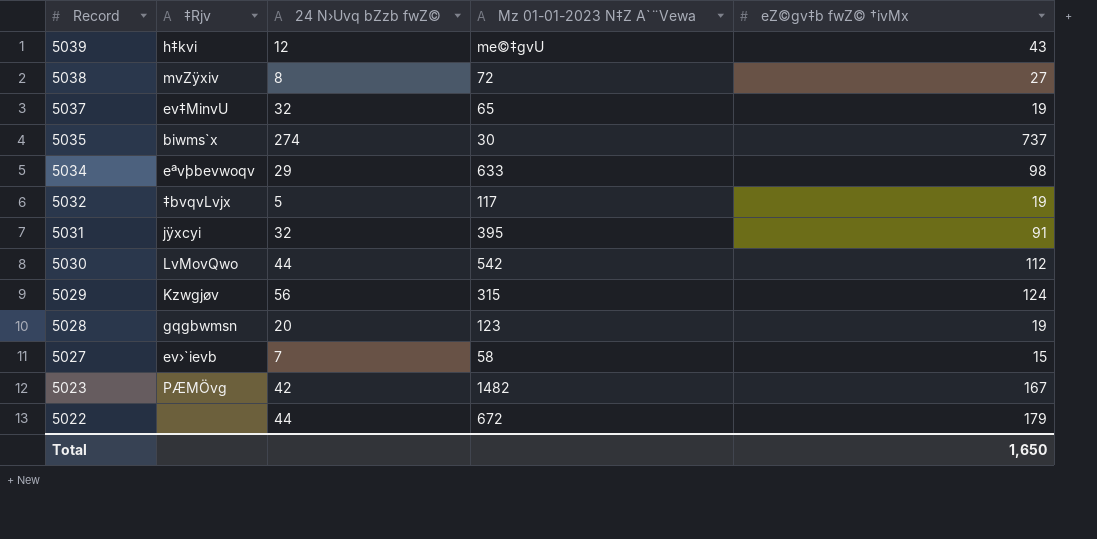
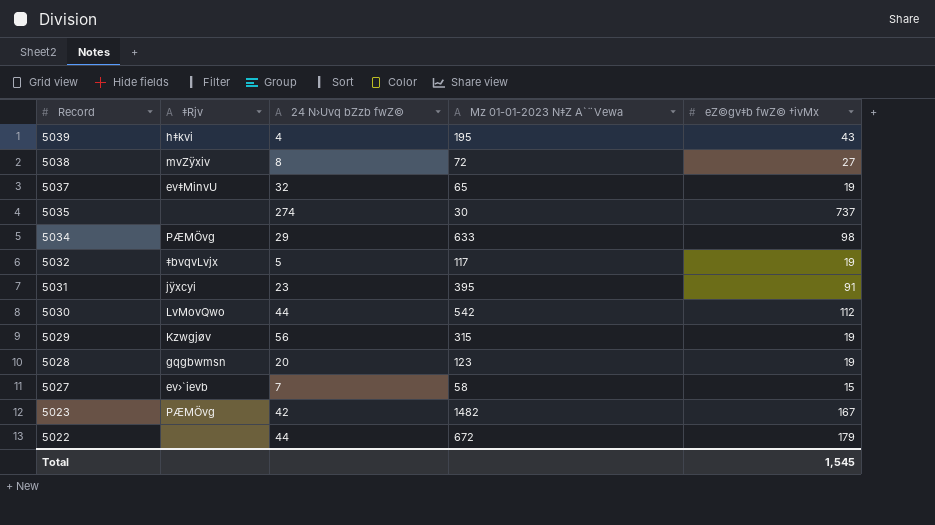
5039 | 24 N›Uvq bZzb fwZ©: 12 -> 4
5039 | Mz 01-01-2023 N‡Z A`¨Vewa: me©‡gvU -> 195
5035 | ‡Rjv: biwms`x -> none
5034 | ‡Rjv: eªvþbevwoqv -> PÆMÖvg
5031 | 24 N›Uvq bZzb fwZ©: 32 -> 23
5029 | eZ©gv‡b fwZ© †ivMx: 124 -> 19
Total | eZ©gv‡b fwZ© †ivMx: 1,650 -> 1,545

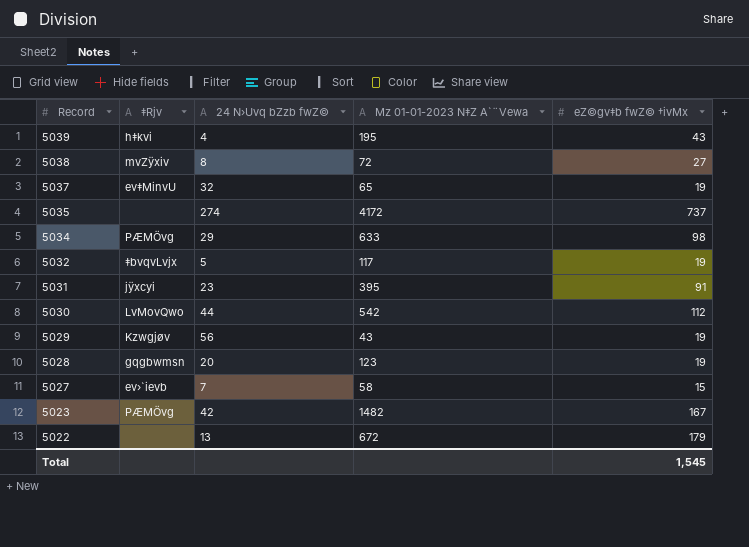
5035 | Mz 01-01-2023 N‡Z A`¨Vewa: 30 -> 4172
5029 | Mz 01-01-2023 N‡Z A`¨Vewa: 315 -> 43
5022 | 24 N›Uvq bZzb fwZ©: 44 -> 13

